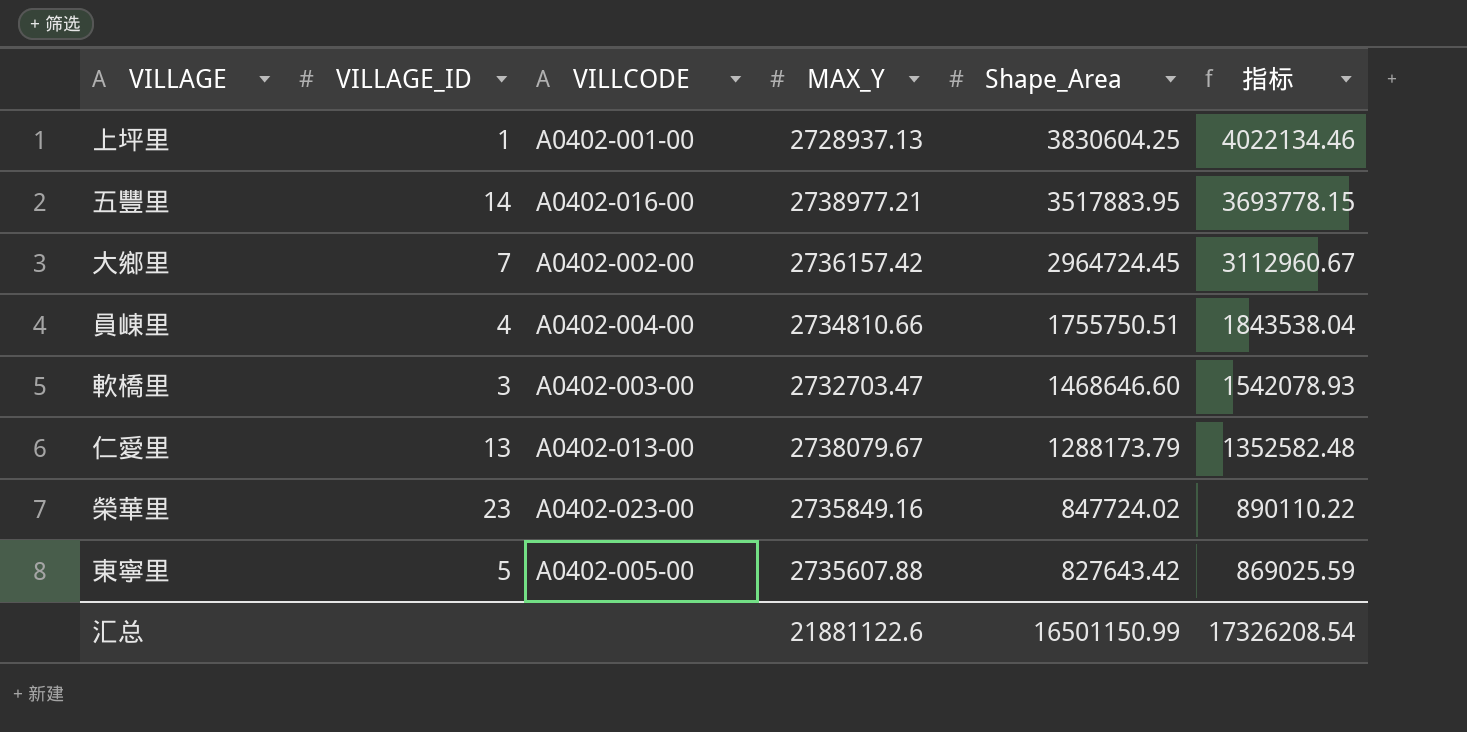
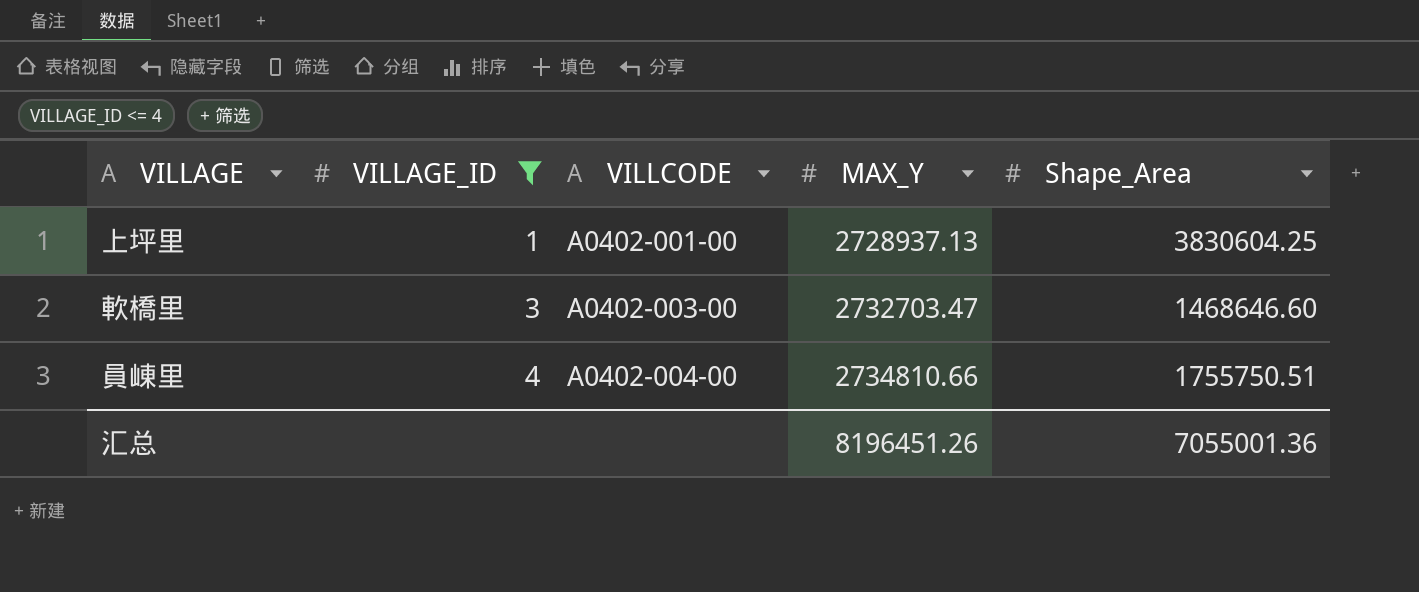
filter: none -> VILLAGE_ID <= 4
row order: Shape_Area descending -> VILLAGE_ID ascending
column 指标 | formula: [Shape_Area] * 1.05 -> none
汇总 | MAX_Y: 21881122.6 -> 8196451.26
汇总 | Shape_Area: 16501150.99 -> 7055001.36

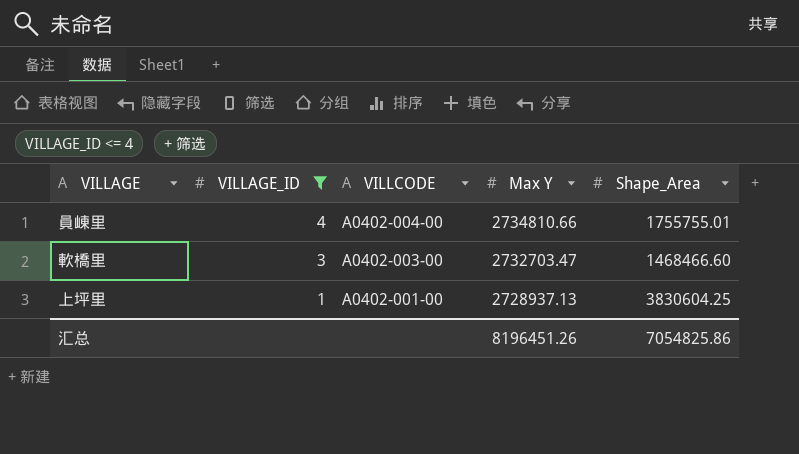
row order: VILLAGE_ID ascending -> VILLAGE_ID descending
column name: MAX_Y -> Max Y
員崠里 | Shape_Area: 1755750.51 -> 1755755.01
軟橋里 | Shape_Area: 1468646.60 -> 1468466.60
汇总 | Shape_Area: 7055001.36 -> 7054825.86

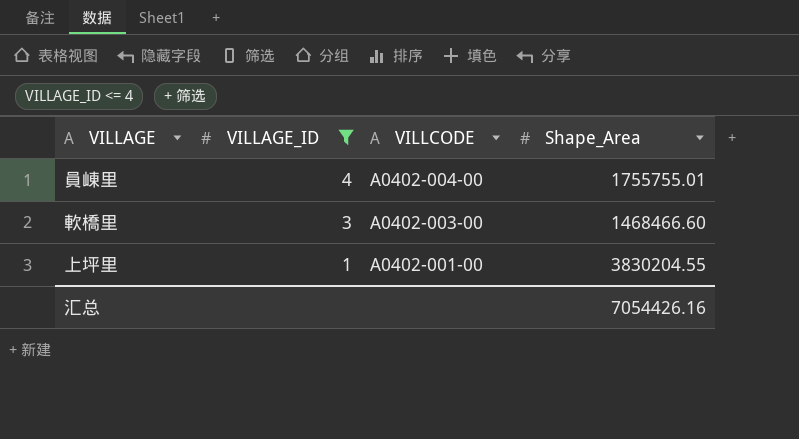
column Max Y | position: 4 -> none
上坪里 | Shape_Area: 3830604.25 -> 3830204.55
汇总 | Shape_Area: 7054825.86 -> 7054426.16

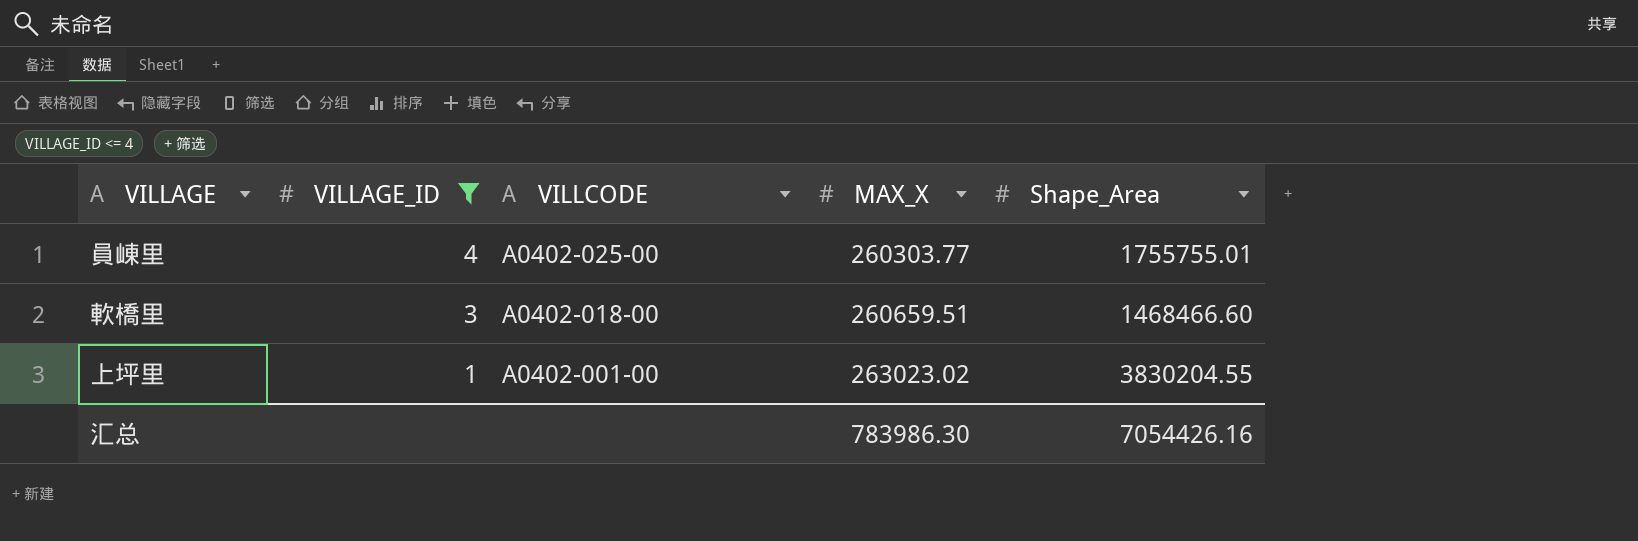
column MAX_X | position: none -> 4
員崠里 | VILLCODE: A0402-004-00 -> A0402-025-00
軟橋里 | VILLCODE: A0402-003-00 -> A0402-018-00

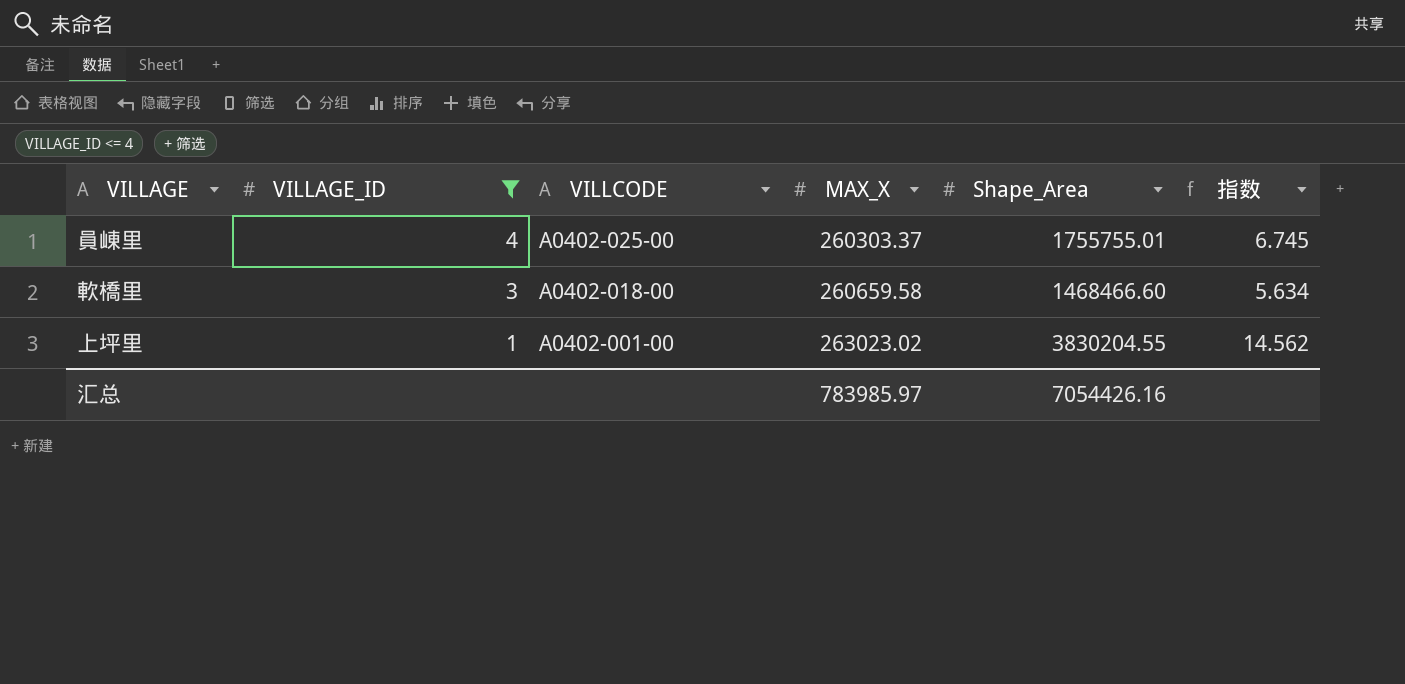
column 指数 | formula: none -> [Shape_Area] / [MAX_X]
員崠里 | MAX_X: 260303.77 -> 260303.37
軟橋里 | MAX_X: 260659.51 -> 260659.58
汇总 | MAX_X: 783986.30 -> 783985.97

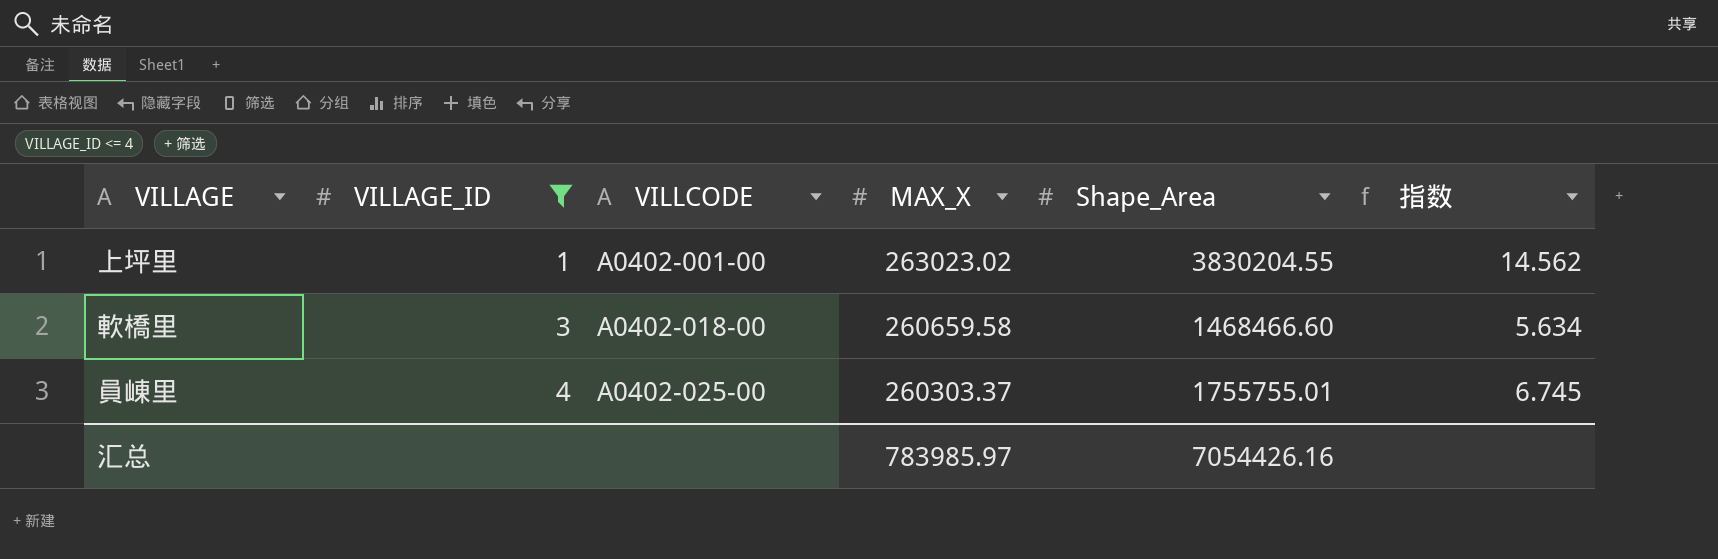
row order: VILLAGE_ID descending -> VILLAGE_ID ascending

